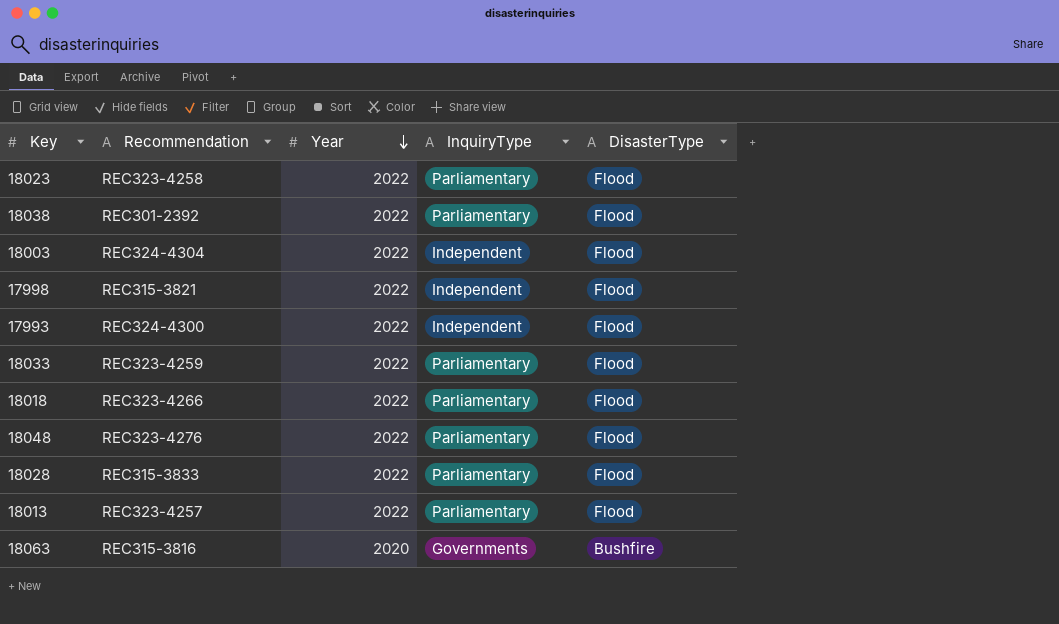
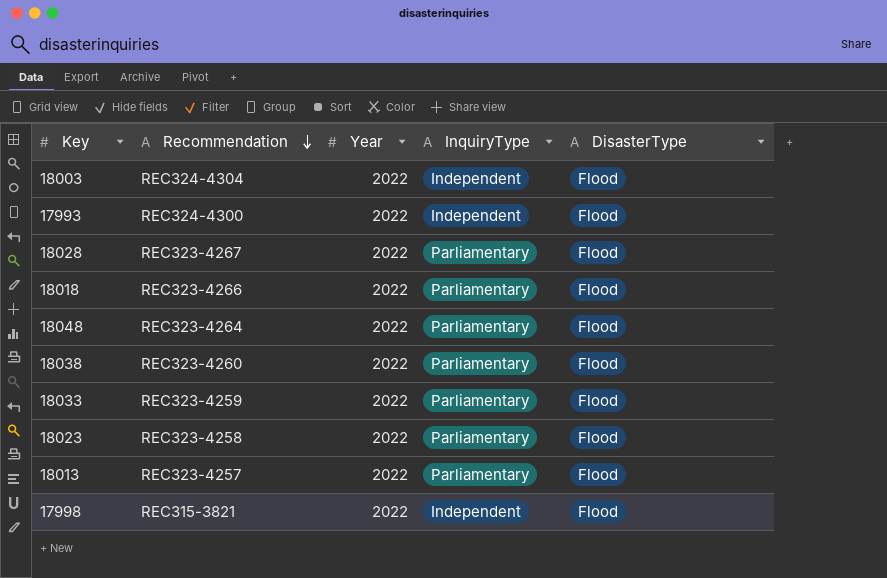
row order: Year descending -> Recommendation descending
row 18063: REC315-3816 | 2020 | Governments | Bushfire -> none
18028 | Recommendation: REC315-3833 -> REC323-4267
18048 | Recommendation: REC323-4276 -> REC323-4264
18038 | Recommendation: REC301-2392 -> REC323-4260

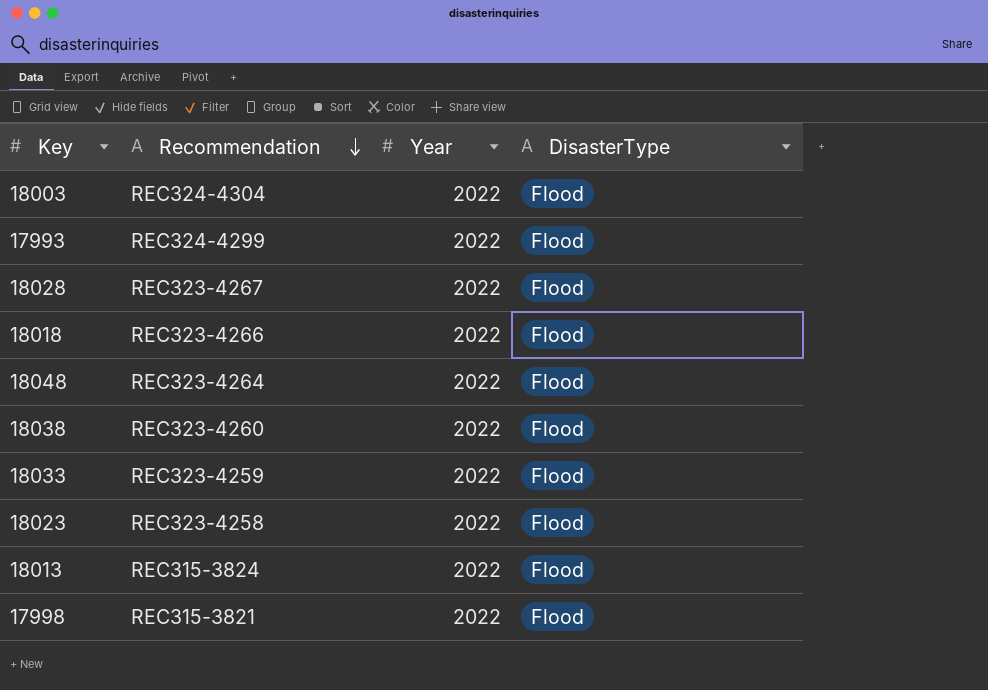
column InquiryType | position: 4 -> none
17993 | Recommendation: REC324-4300 -> REC324-4299
18013 | Recommendation: REC323-4257 -> REC315-3824

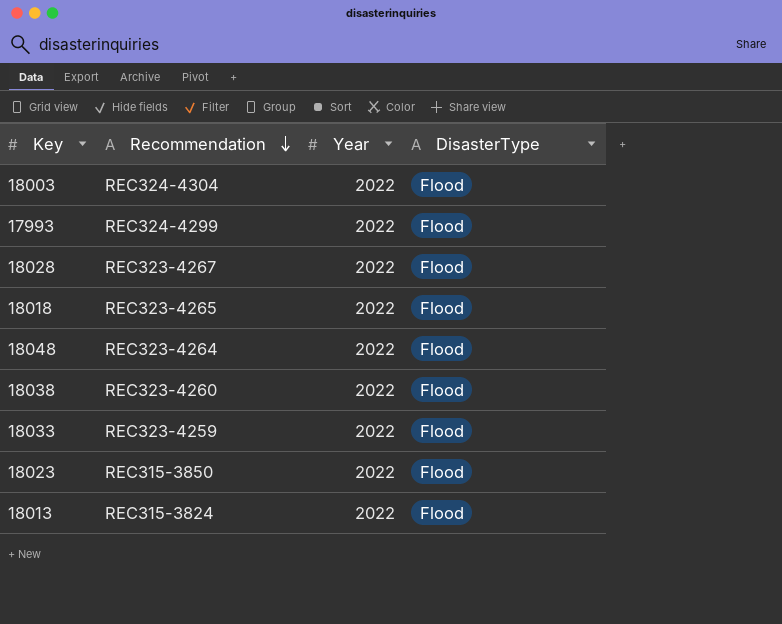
row 17998: REC315-3821 | 2022 | Flood -> none
18018 | Recommendation: REC323-4266 -> REC323-4265
18023 | Recommendation: REC323-4258 -> REC315-3850

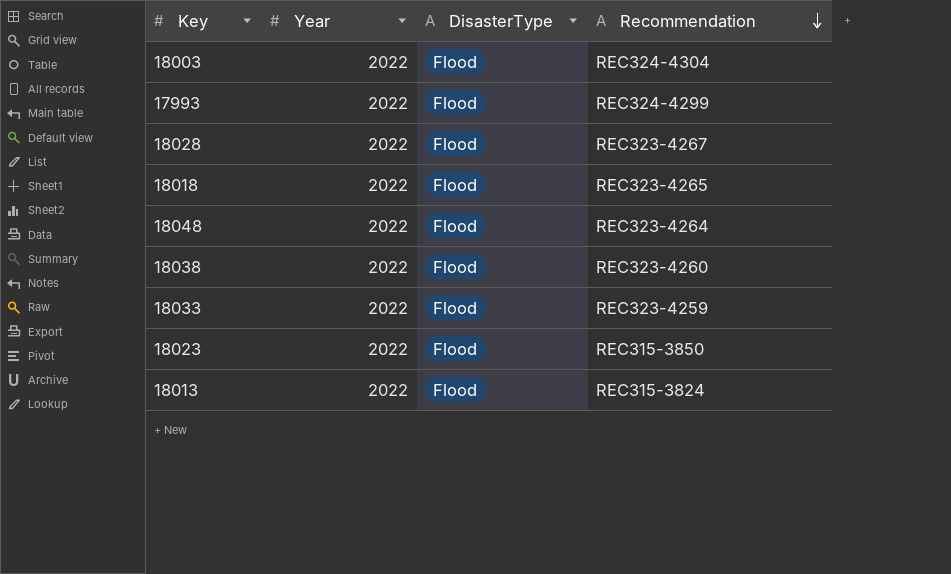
column Recommendation | position: 2 -> 4

